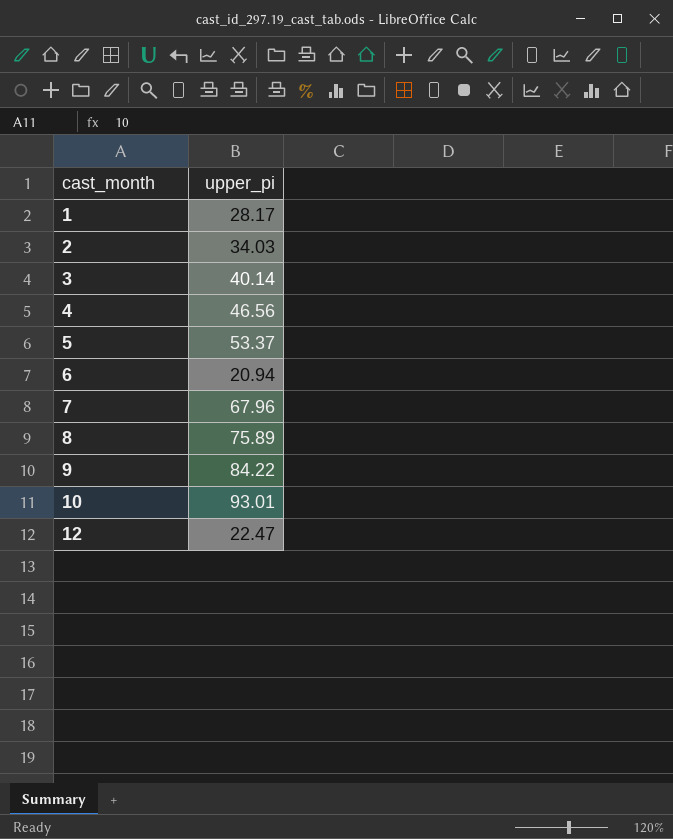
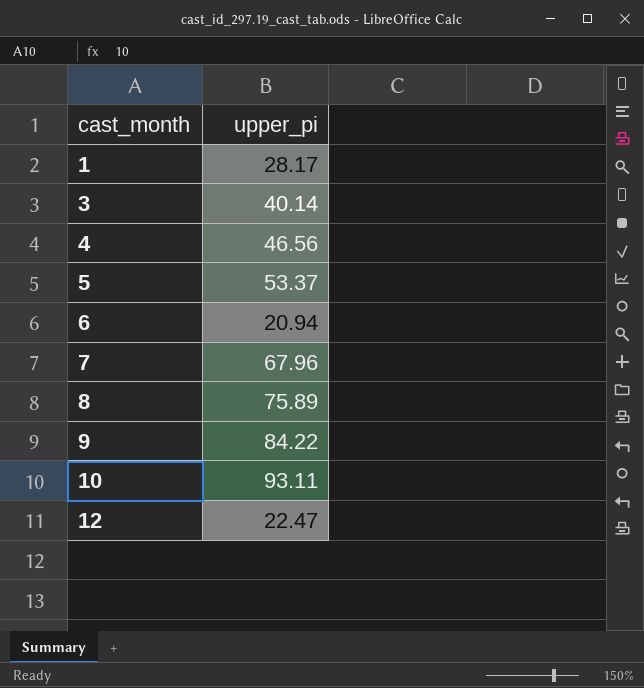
row 2: 34.03 -> none
10 | upper_pi: 93.01 -> 93.11

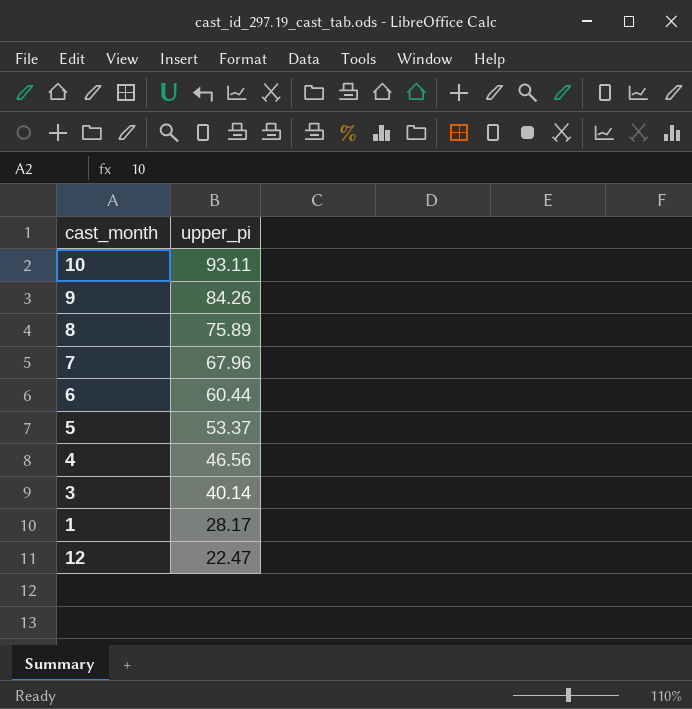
row order: cast_month ascending -> upper_pi descending
9 | upper_pi: 84.22 -> 84.26
6 | upper_pi: 20.94 -> 60.44

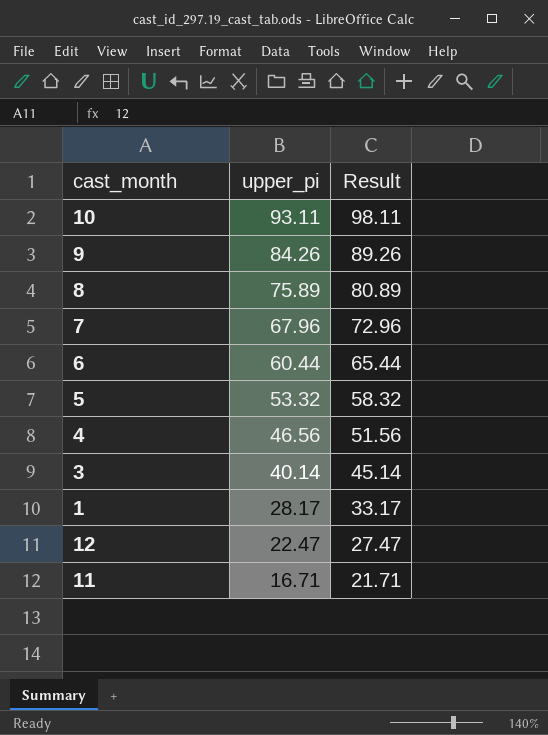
column Result | formula: none -> [upper_pi] + 5
5 | upper_pi: 53.37 -> 53.32
row 11: none -> 16.71 | 21.71

